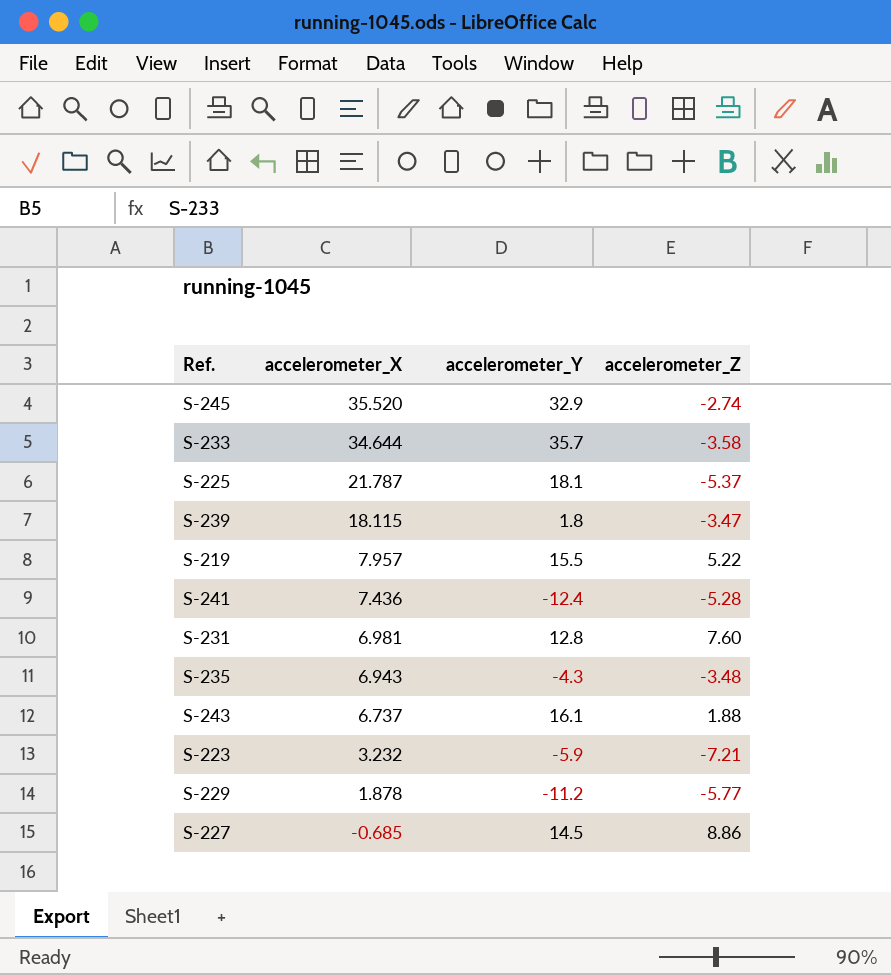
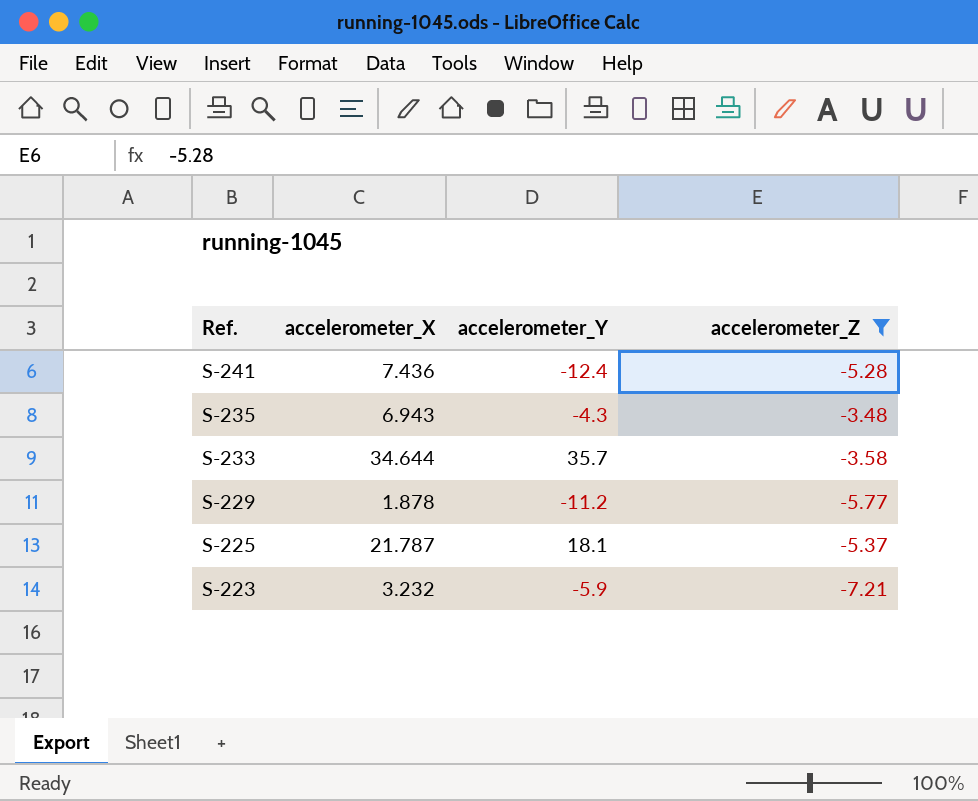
filter: none -> accelerometer_Z <= -3.48
row order: accelerometer_X descending -> Ref. descending

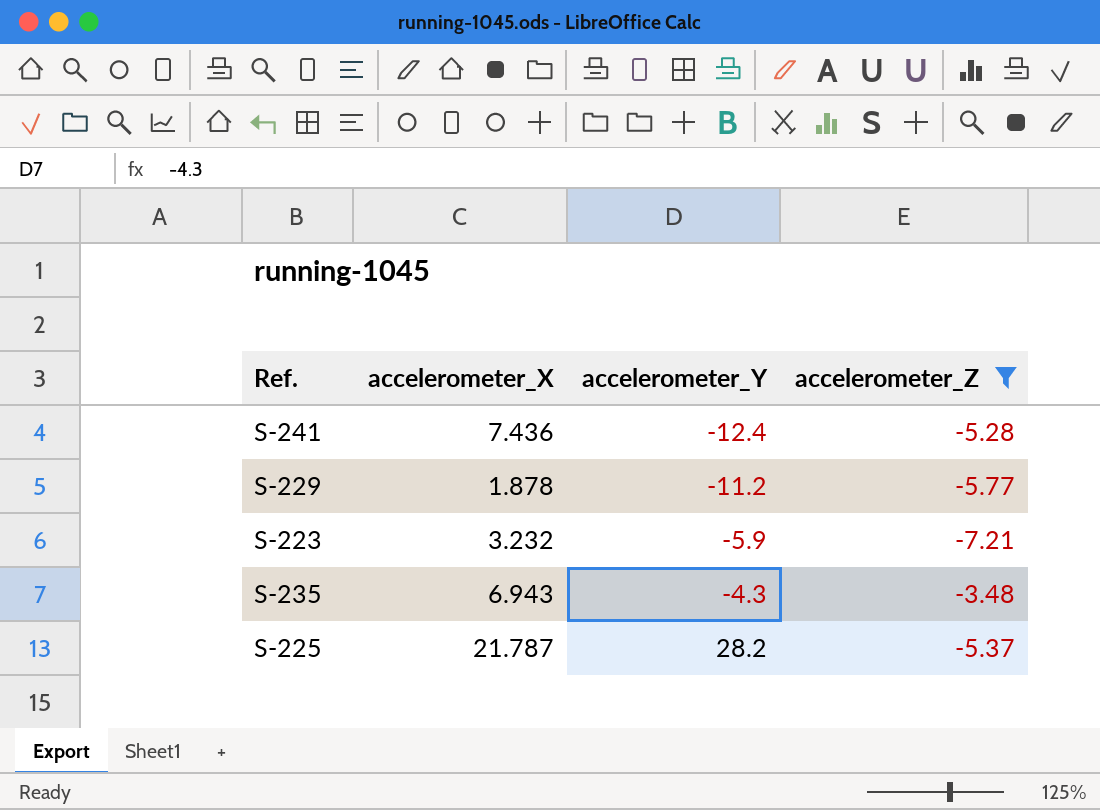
row order: Ref. descending -> accelerometer_Y ascending
row S-233: 34.644 | 35.7 | -3.58 -> none
S-225 | accelerometer_Y: 18.1 -> 28.2

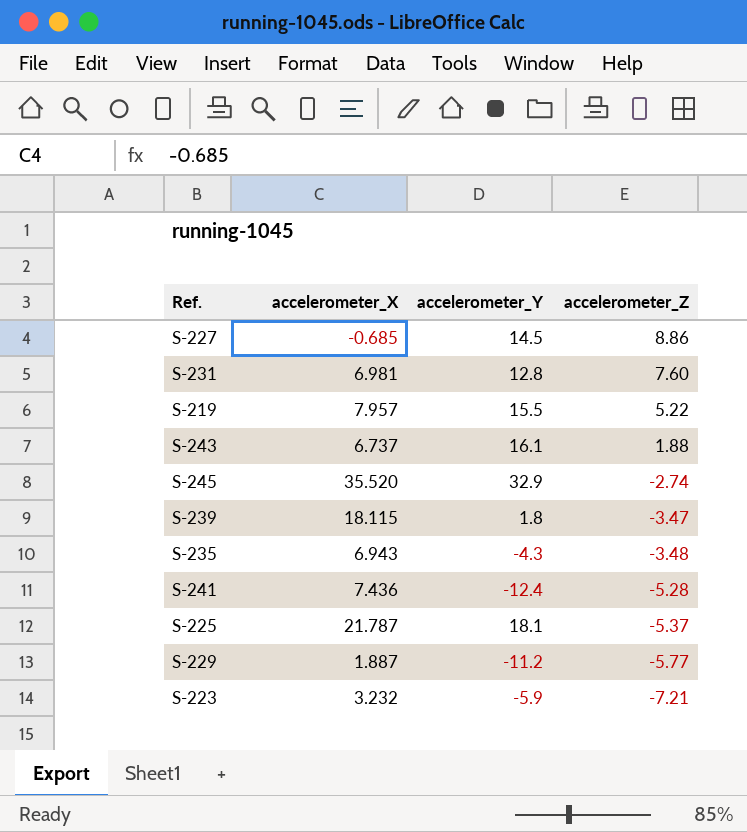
filter: accelerometer_Z <= -3.48 -> none
row order: accelerometer_Y ascending -> accelerometer_Z descending
S-225 | accelerometer_Y: 28.2 -> 18.1
S-229 | accelerometer_X: 1.878 -> 1.887

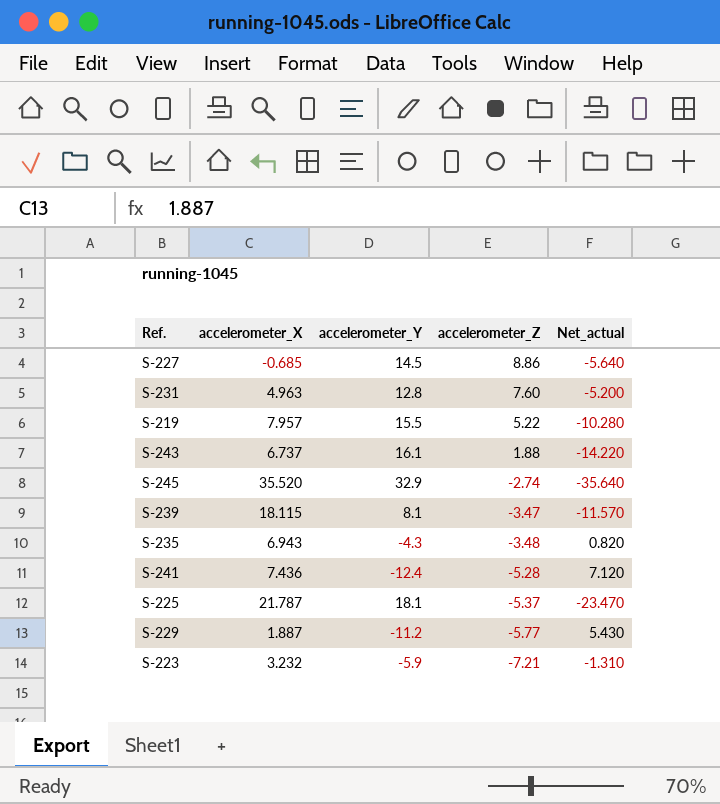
column Net_actual | formula: none -> [accelerometer_Z] - [accelerometer_Y]
S-231 | accelerometer_X: 6.981 -> 4.963
S-239 | accelerometer_Y: 1.8 -> 8.1

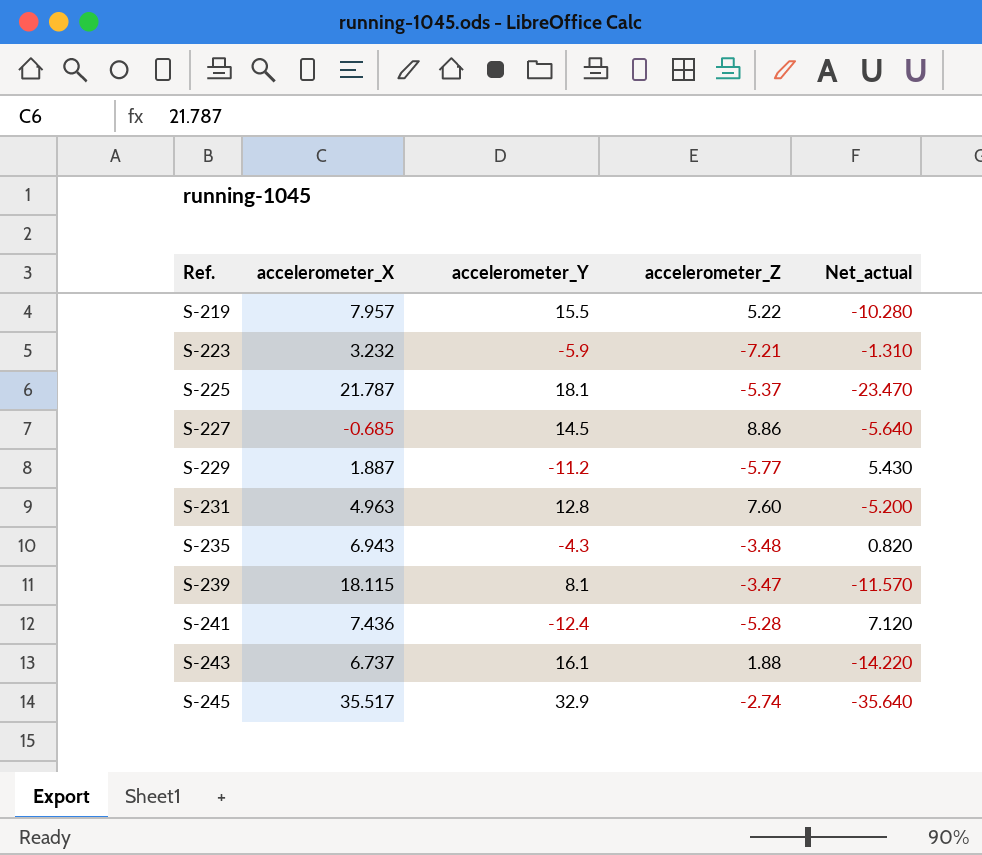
row order: accelerometer_Z descending -> Ref. ascending
S-245 | accelerometer_X: 35.520 -> 35.517

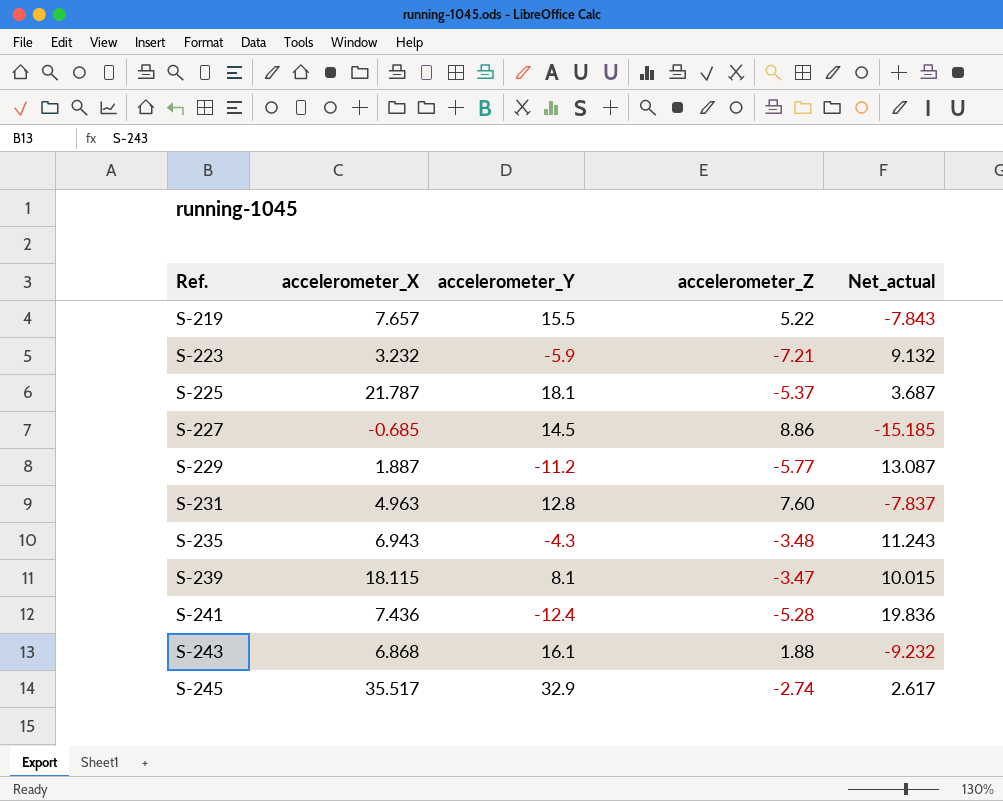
column Net_actual | formula: [accelerometer_Z] - [accelerometer_Y] -> [accelerometer_X] - [accelerometer_Y]
S-219 | accelerometer_X: 7.957 -> 7.657
S-243 | accelerometer_X: 6.737 -> 6.868

